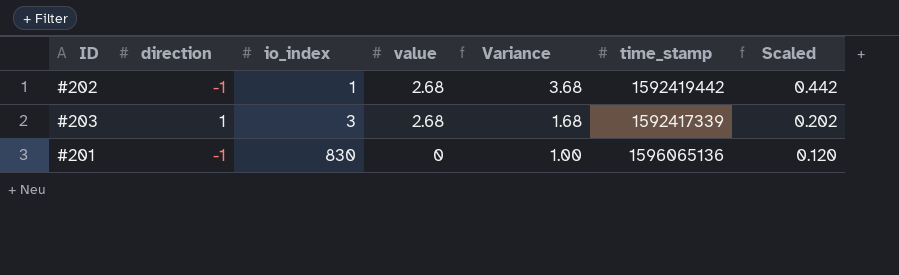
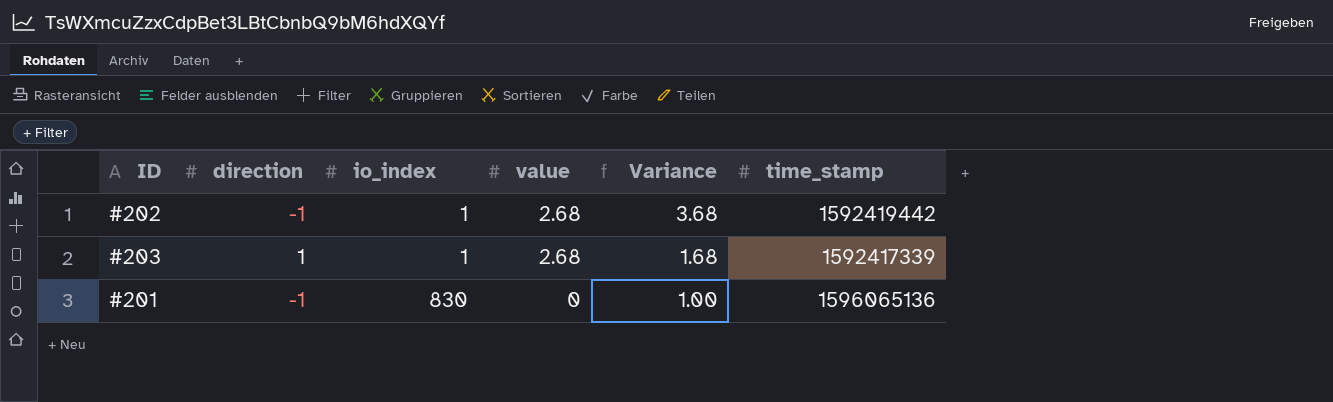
column Scaled | formula: [Variance] * 0.12 -> none
#203 | io_index: 3 -> 1

